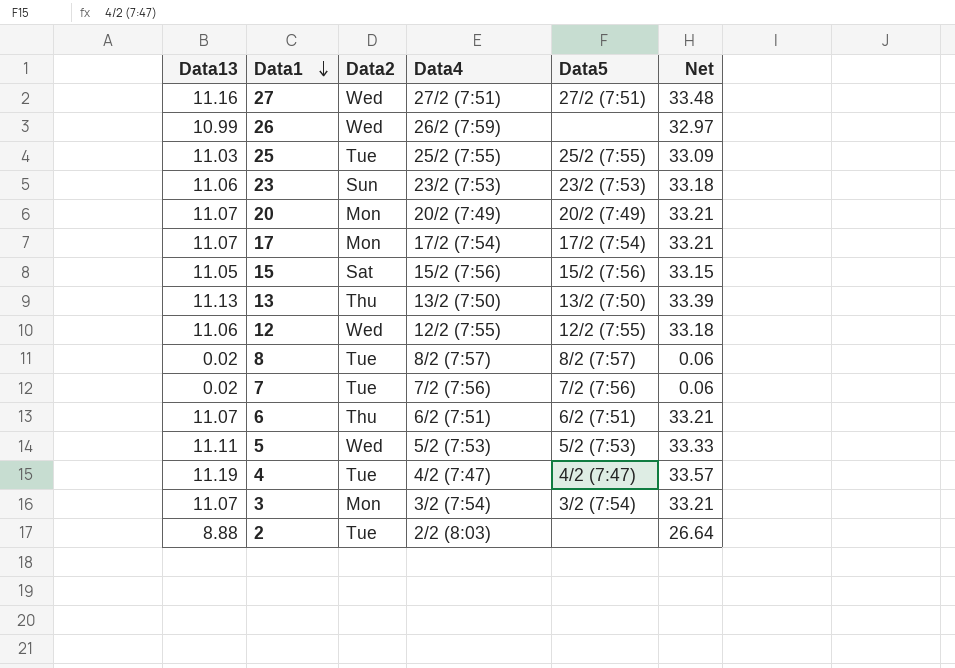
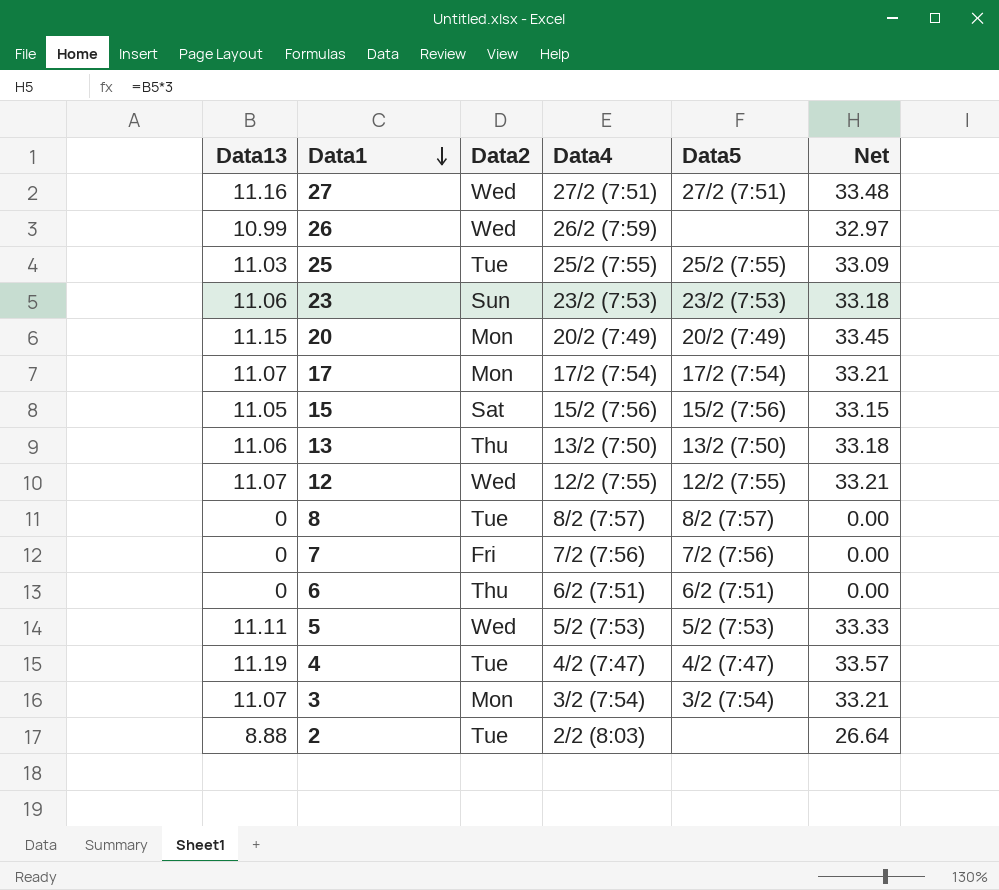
20 | Data13: 11.07 -> 11.15
20 | Net: 33.21 -> 33.45
13 | Data13: 11.13 -> 11.06
13 | Net: 33.39 -> 33.18
12 | Data13: 11.06 -> 11.07
12 | Net: 33.18 -> 33.21
8 | Data13: 0.02 -> 0
8 | Net: 0.06 -> 0.00
7 | Data13: 0.02 -> 0
7 | Data2: Tue -> Fri
7 | Net: 0.06 -> 0.00
6 | Data13: 11.07 -> 0
6 | Net: 33.21 -> 0.00

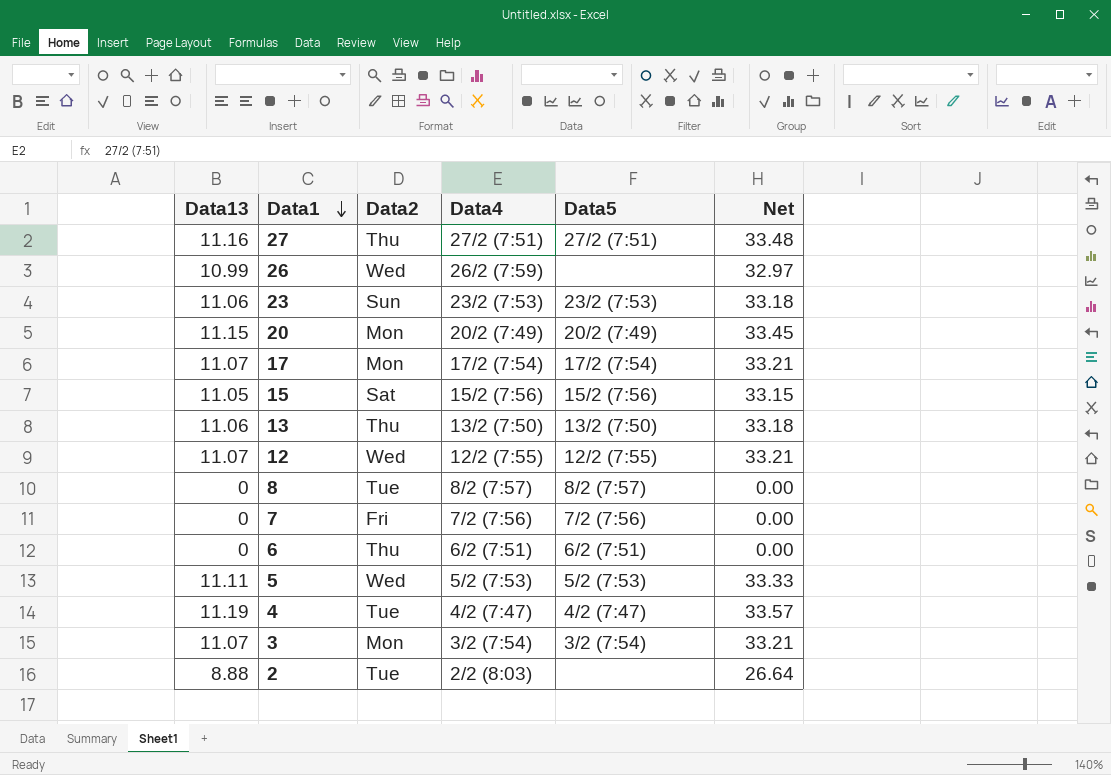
row 25: 11.03 | Tue | 25/2 (7:55) | 25/2 (7:55) | 33.09 -> none
27 | Data2: Wed -> Thu

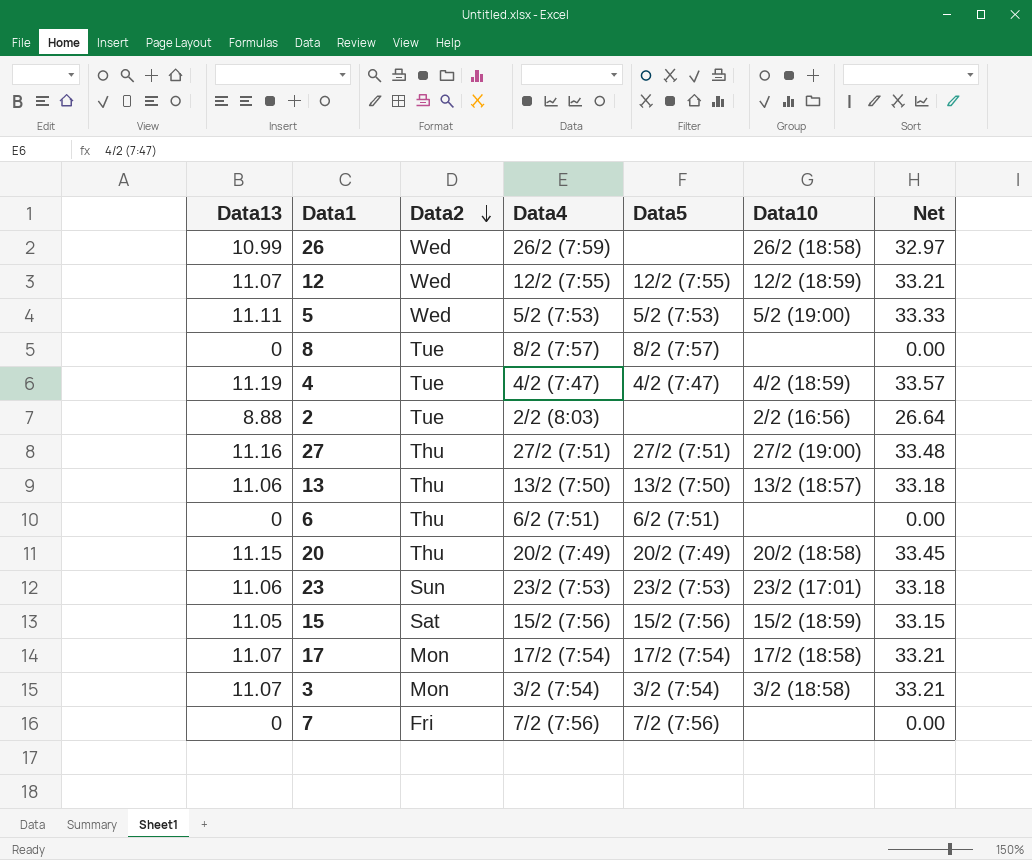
row order: Data1 descending -> Data2 descending
column Data10 | position: none -> 6
20 | Data2: Mon -> Thu

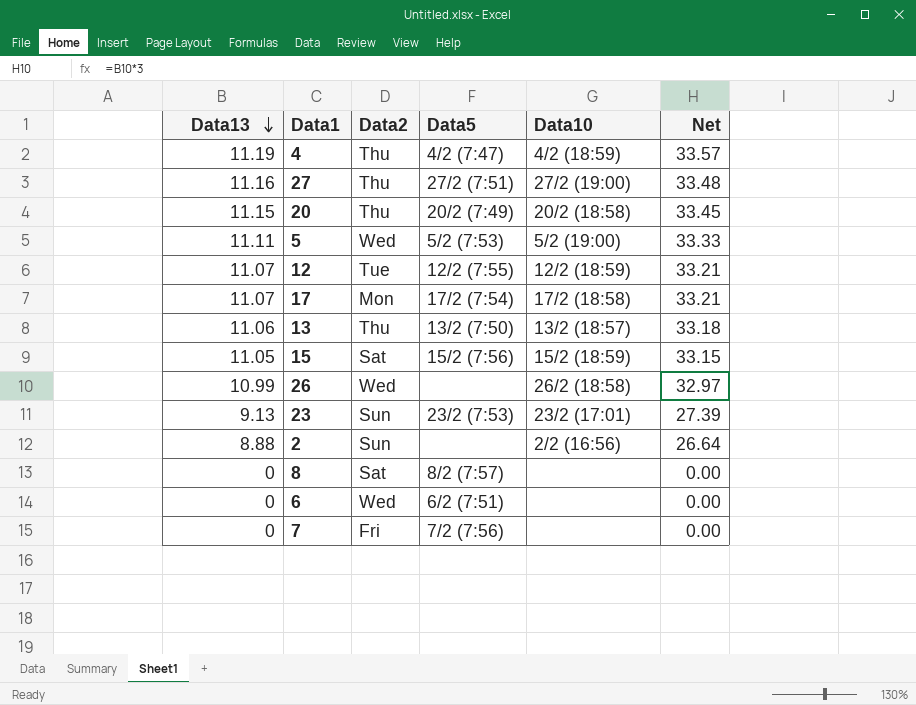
row order: Data2 descending -> Data13 descending
column Data4 | position: 4 -> none
row 3: 11.07 | Mon | 3/2 (7:54) | 3/2 (7:54) | 3/2 (18:58) | 33.21 -> none
4 | Data2: Tue -> Thu
12 | Data2: Wed -> Tue
23 | Data13: 11.06 -> 9.13
23 | Net: 33.18 -> 27.39
2 | Data2: Tue -> Sun
8 | Data2: Tue -> Sat
6 | Data2: Thu -> Wed

